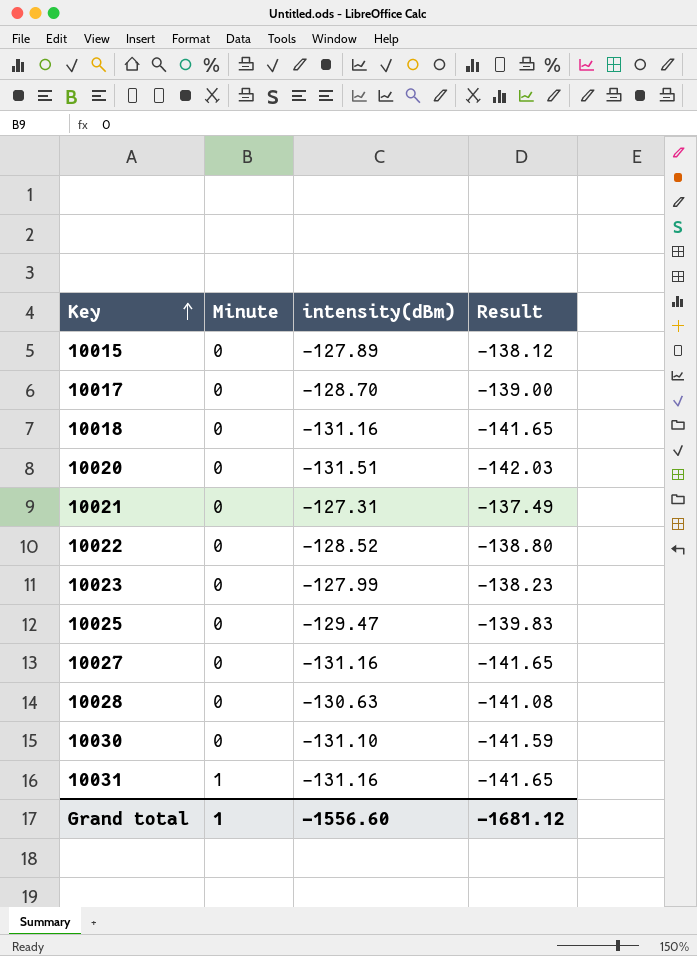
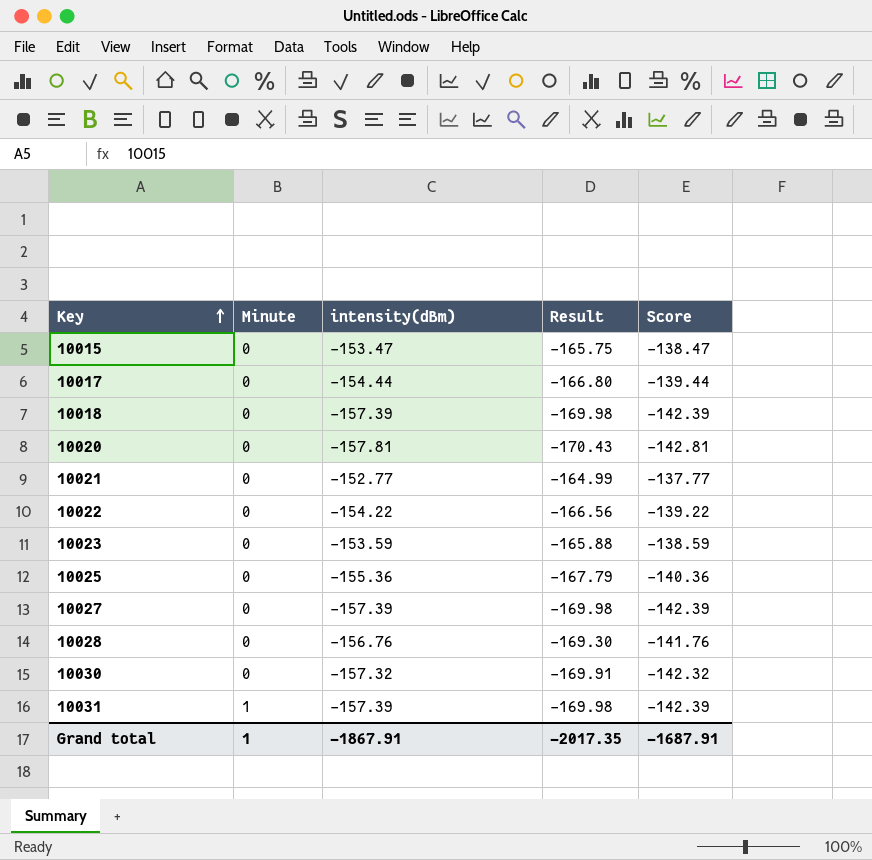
column Score | formula: none -> [intensity(dBm)] + 15
10015 | intensity(dBm): -127.89 -> -153.47
10015 | Result: -138.12 -> -165.75
10017 | intensity(dBm): -128.70 -> -154.44
10017 | Result: -139.00 -> -166.80
10018 | intensity(dBm): -131.16 -> -157.39
10018 | Result: -141.65 -> -169.98
10020 | intensity(dBm): -131.51 -> -157.81
10020 | Result: -142.03 -> -170.43
10021 | intensity(dBm): -127.31 -> -152.77
10021 | Result: -137.49 -> -164.99
10022 | intensity(dBm): -128.52 -> -154.22
10022 | Result: -138.80 -> -166.56
10023 | intensity(dBm): -127.99 -> -153.59
10023 | Result: -138.23 -> -165.88
10025 | intensity(dBm): -129.47 -> -155.36
10025 | Result: -139.83 -> -167.79
10027 | intensity(dBm): -131.16 -> -157.39
10027 | Result: -141.65 -> -169.98
10028 | intensity(dBm): -130.63 -> -156.76
10028 | Result: -141.08 -> -169.30
10030 | intensity(dBm): -131.10 -> -157.32
10030 | Result: -141.59 -> -169.91
10031 | intensity(dBm): -131.16 -> -157.39
10031 | Result: -141.65 -> -169.98
Grand total | intensity(dBm): -1556.60 -> -1867.91
Grand total | Result: -1681.12 -> -2017.35

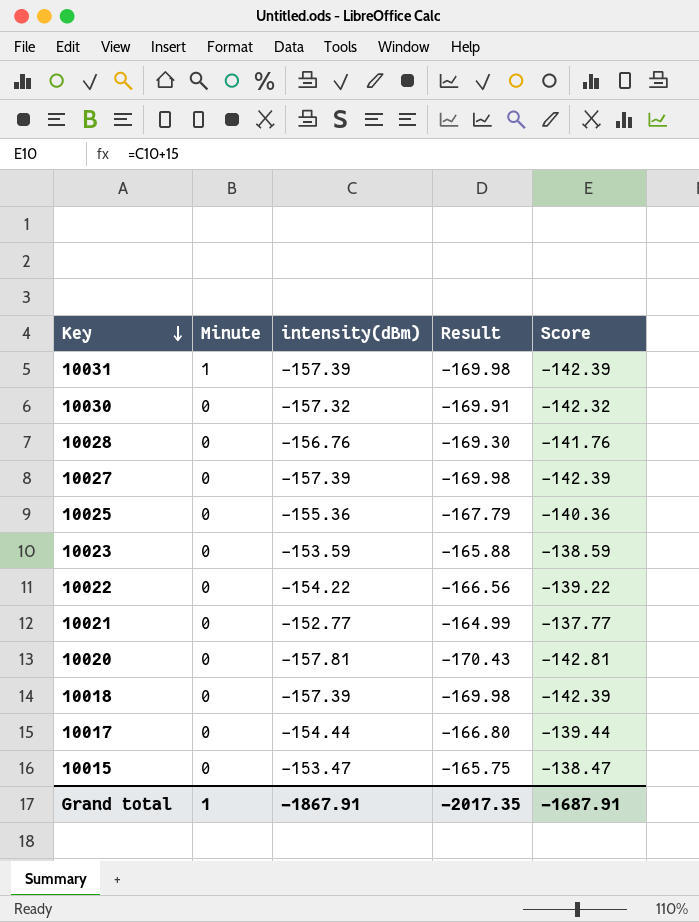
row order: Key ascending -> Key descending

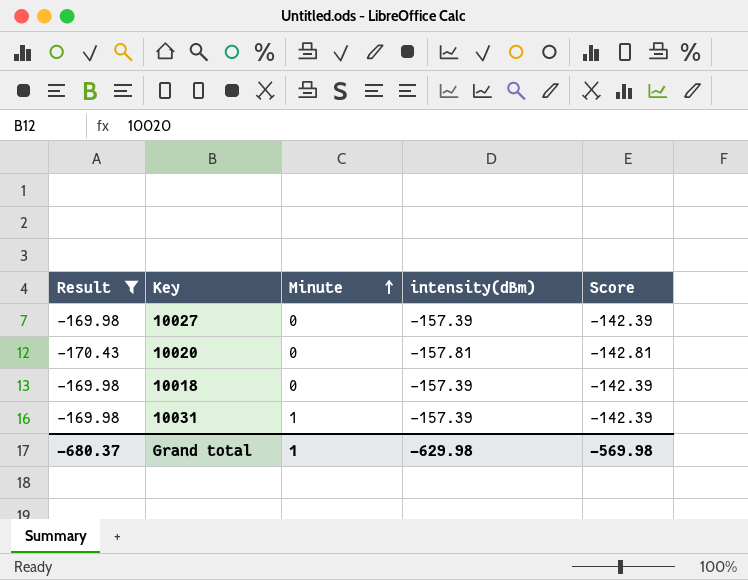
filter: none -> Result <= -169.98
row order: Key descending -> Minute ascending
column Result | position: 4 -> 1
Grand total | Result: -2017.35 -> -680.37
Grand total | intensity(dBm): -1867.91 -> -629.98
Grand total | Score: -1687.91 -> -569.98

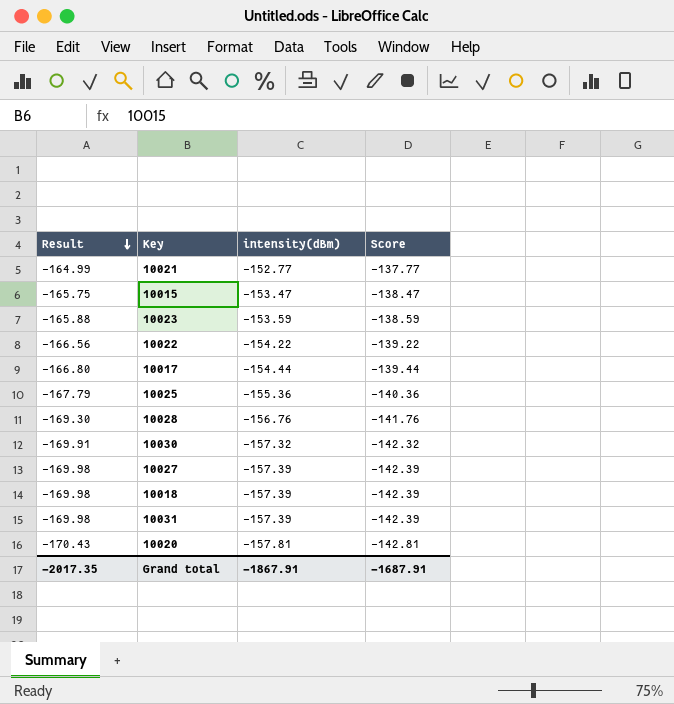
filter: Result <= -169.98 -> none
row order: Minute ascending -> Result descending
column Minute | position: 3 -> none
Grand total | Result: -680.37 -> -2017.35
Grand total | intensity(dBm): -629.98 -> -1867.91
Grand total | Score: -569.98 -> -1687.91

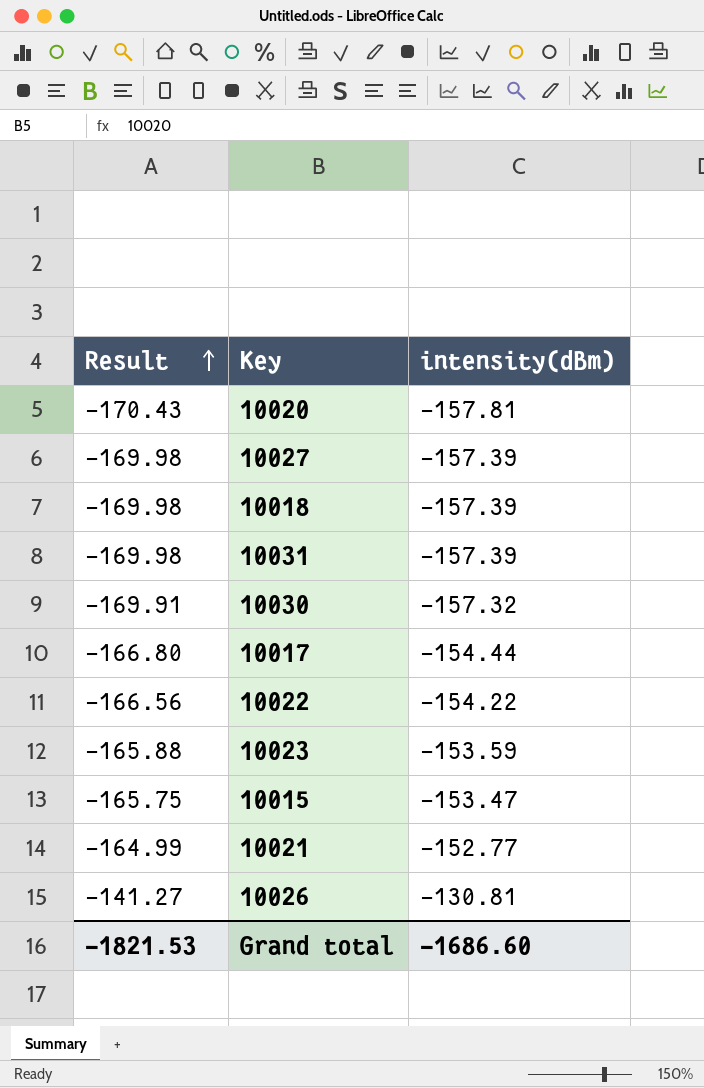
row order: Result descending -> Result ascending
column Score | formula: [intensity(dBm)] + 15 -> none
row 10025: -167.79 | -155.36 | -140.36 -> none
row 10028: -169.30 | -156.76 | -141.76 -> none
row 10026: none -> -141.27 | -130.81
Grand total | Result: -2017.35 -> -1821.53
Grand total | intensity(dBm): -1867.91 -> -1686.60

